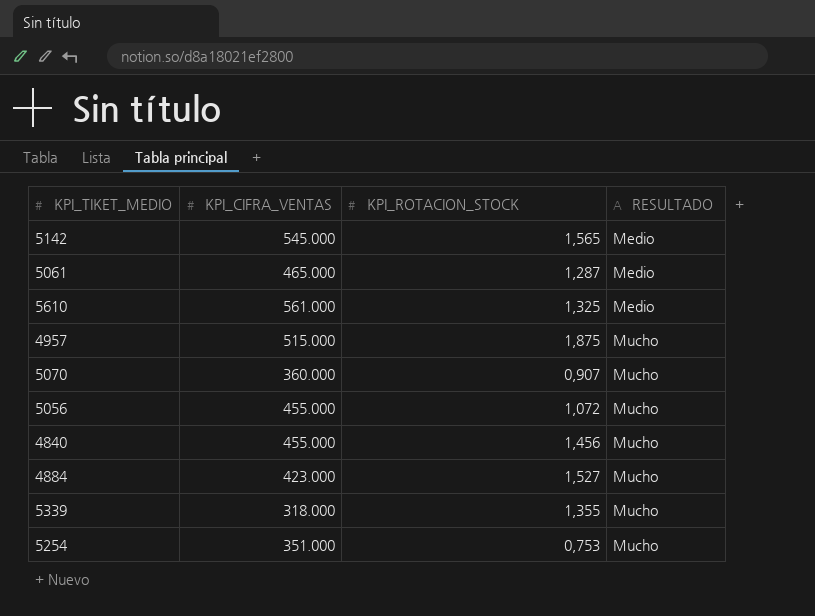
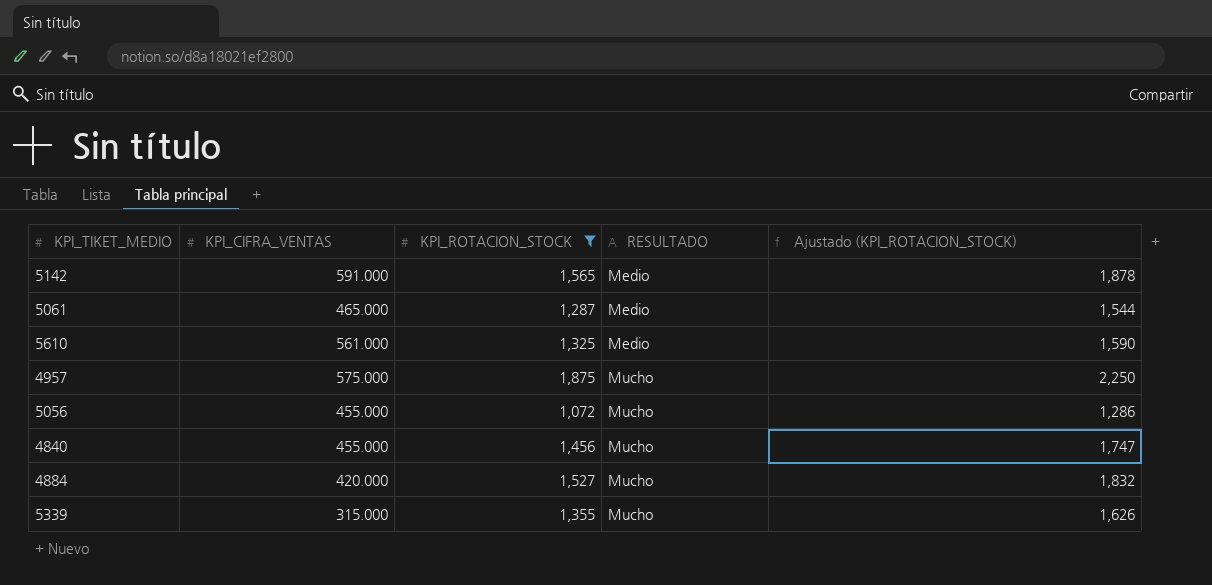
filter: none -> KPI_ROTACION_STOCK >= 1,072
column Ajustado (KPI_ROTACION_STOCK) | formula: none -> [KPI_ROTACION_STOCK] * 1,2
5142 | KPI_CIFRA_VENTAS: 545.000 -> 591.000
4957 | KPI_CIFRA_VENTAS: 515.000 -> 575.000
4884 | KPI_CIFRA_VENTAS: 423.000 -> 420.000
5339 | KPI_CIFRA_VENTAS: 318.000 -> 315.000

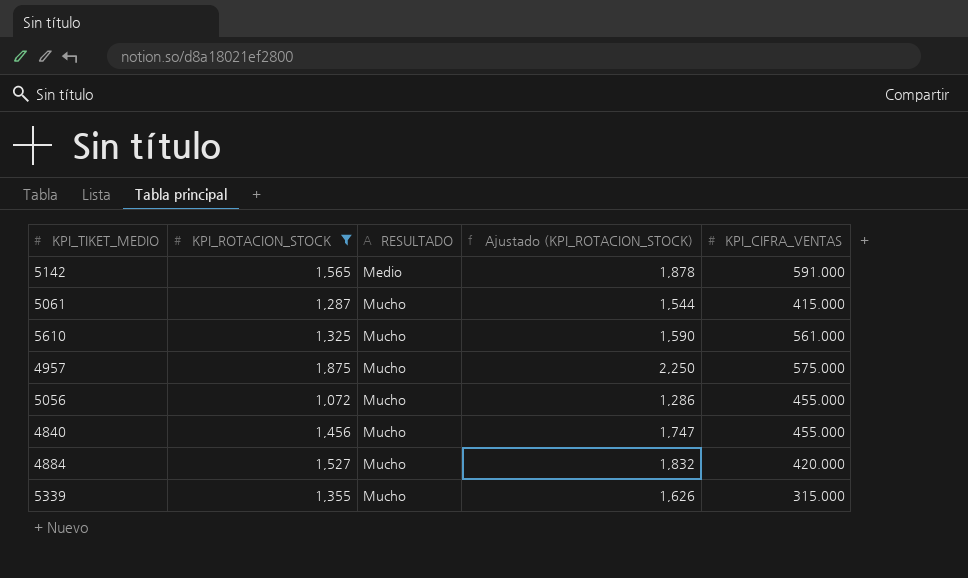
column KPI_CIFRA_VENTAS | position: 2 -> 5
5061 | RESULTADO: Medio -> Mucho
5061 | KPI_CIFRA_VENTAS: 465.000 -> 415.000
5610 | RESULTADO: Medio -> Mucho

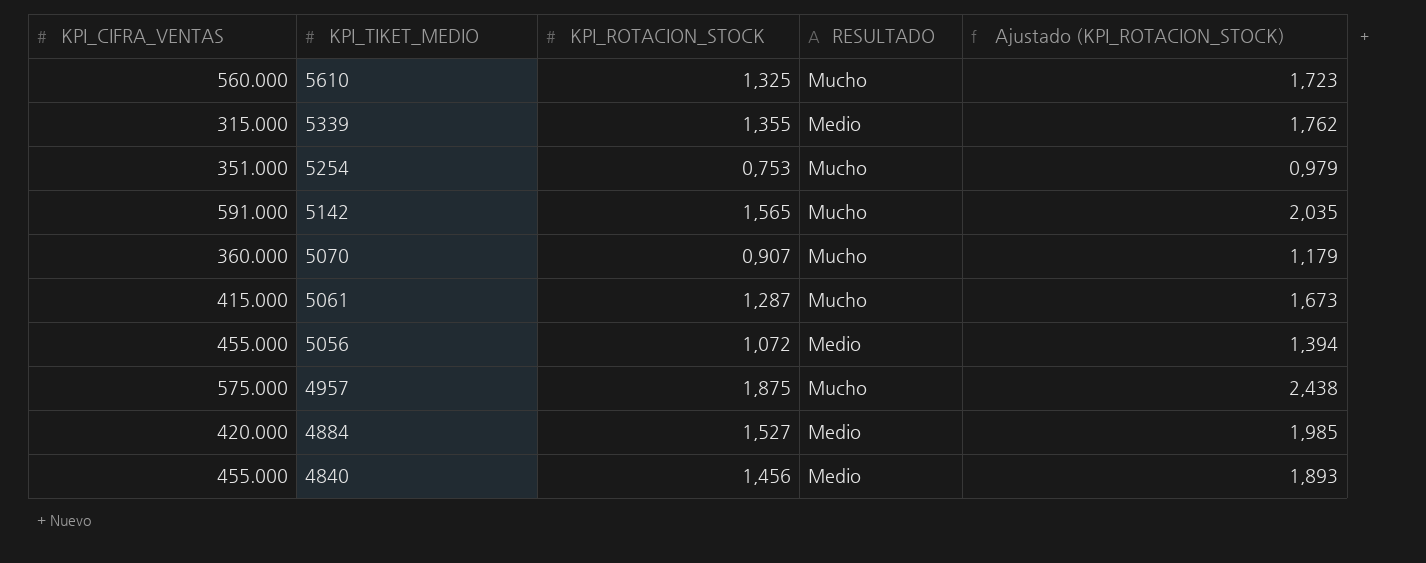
filter: KPI_ROTACION_STOCK >= 1,072 -> none
row order: RESULTADO ascending -> KPI_TIKET_MEDIO descending
column KPI_CIFRA_VENTAS | position: 5 -> 1
column Ajustado (KPI_ROTACION_STOCK) | formula: [KPI_ROTACION_STOCK] * 1,2 -> [KPI_ROTACION_STOCK] * 1,3
5610 | KPI_CIFRA_VENTAS: 561.000 -> 560.000
5339 | RESULTADO: Mucho -> Medio
5142 | RESULTADO: Medio -> Mucho
5056 | RESULTADO: Mucho -> Medio
4884 | RESULTADO: Mucho -> Medio
4840 | RESULTADO: Mucho -> Medio

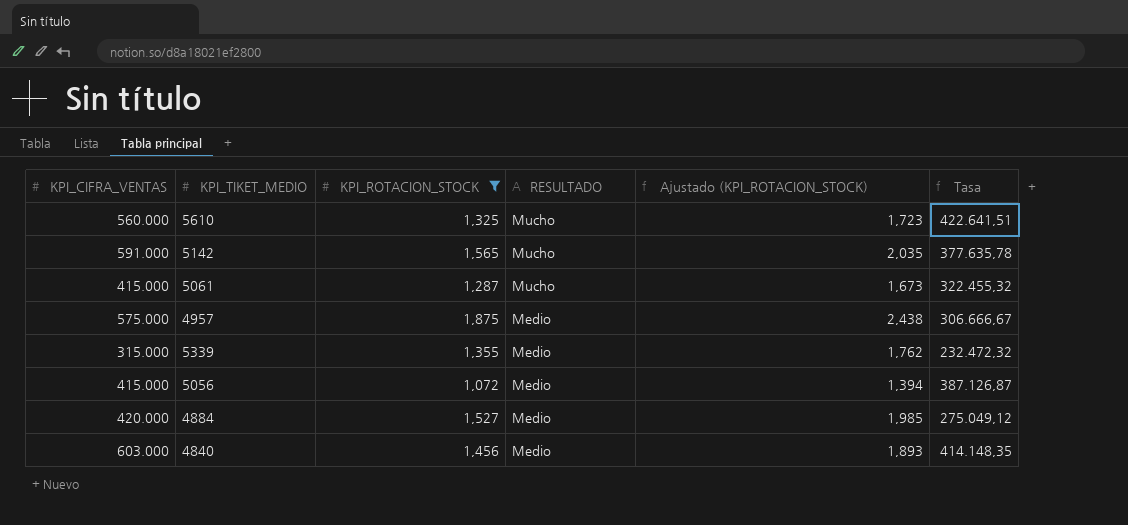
filter: none -> KPI_ROTACION_STOCK >= 1,072
row order: KPI_TIKET_MEDIO descending -> RESULTADO descending
column Tasa | formula: none -> [KPI_CIFRA_VENTAS] / [KPI_ROTACION_STOCK]
4957 | RESULTADO: Mucho -> Medio
5056 | KPI_CIFRA_VENTAS: 455.000 -> 415.000
4840 | KPI_CIFRA_VENTAS: 455.000 -> 603.000

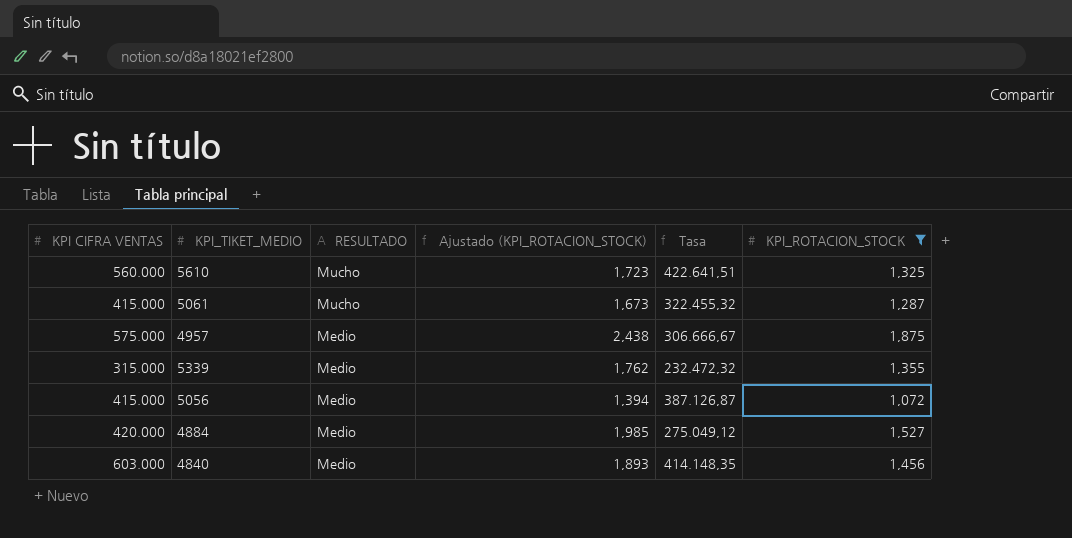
column name: KPI_CIFRA_VENTAS -> KPI CIFRA VENTAS
column KPI_ROTACION_STOCK | position: 3 -> 6
row 5142: 591.000 | 1,565 | Mucho | 2,035 | 377.635,78 -> none

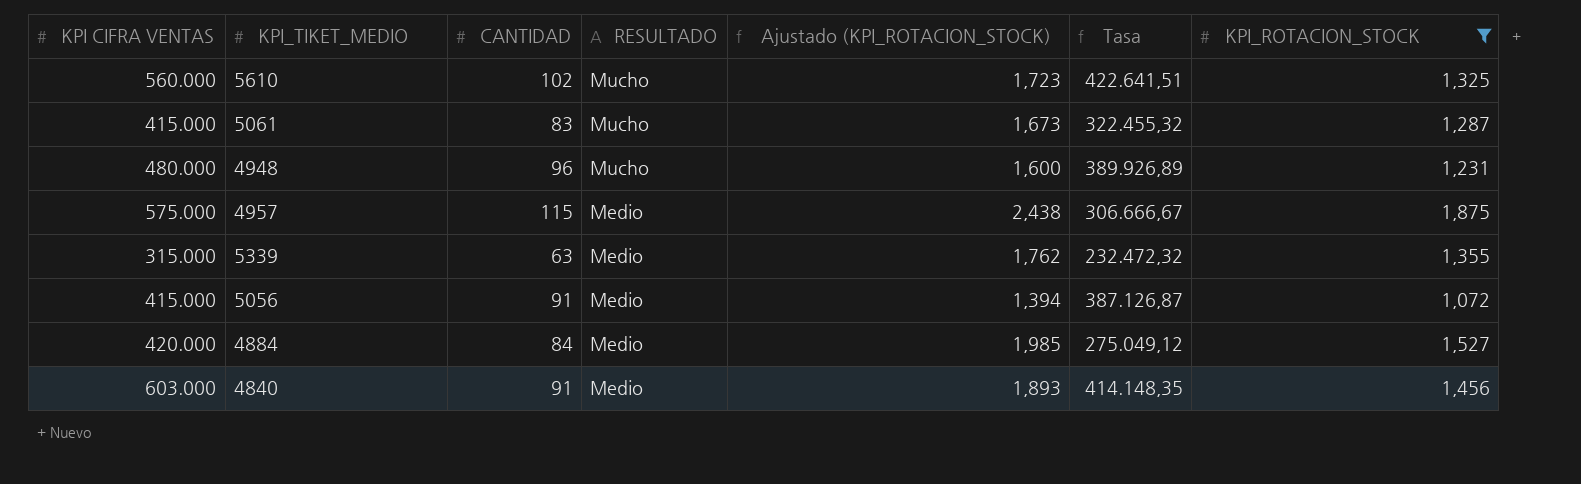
column CANTIDAD | position: none -> 3
row 4948: none -> 480.000 | 96 | Mucho | 1,600 | 389.926,89 | 1,231

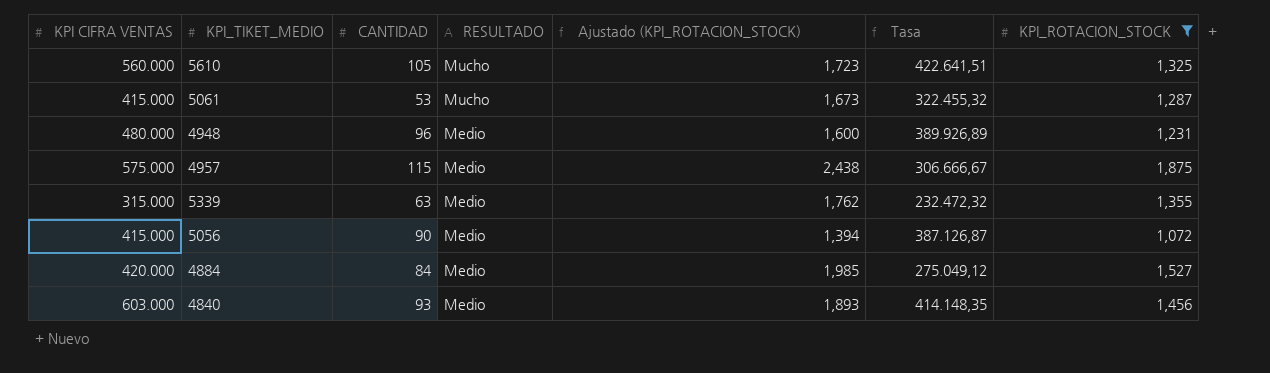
5610 | CANTIDAD: 102 -> 105
5061 | CANTIDAD: 83 -> 53
4948 | RESULTADO: Mucho -> Medio
5056 | CANTIDAD: 91 -> 90
4840 | CANTIDAD: 91 -> 93

